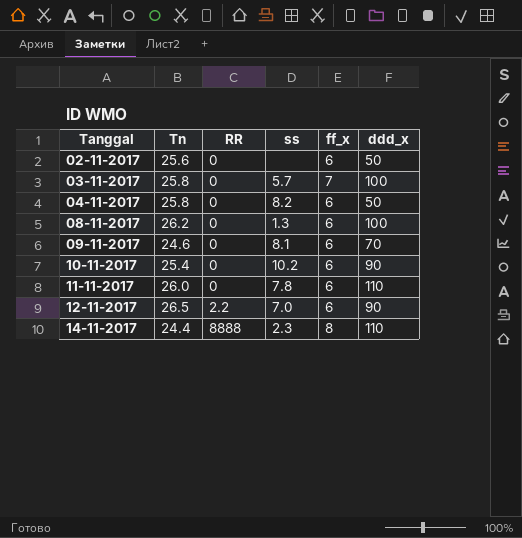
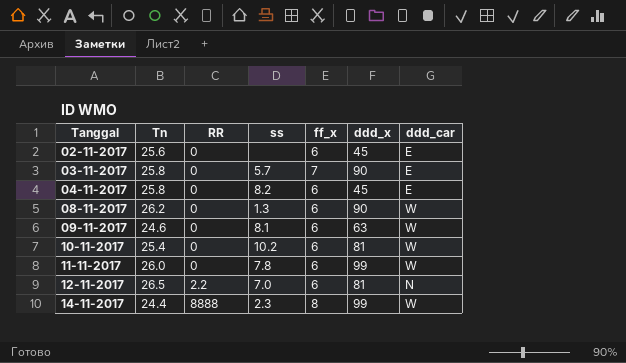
column ddd_car | position: none -> 7
02-11-2017 | ddd_x: 50 -> 45
03-11-2017 | ddd_x: 100 -> 90
04-11-2017 | ddd_x: 50 -> 45
08-11-2017 | ddd_x: 100 -> 90
09-11-2017 | ddd_x: 70 -> 63
10-11-2017 | ddd_x: 90 -> 81
11-11-2017 | ddd_x: 110 -> 99
12-11-2017 | ddd_x: 90 -> 81
14-11-2017 | ddd_x: 110 -> 99

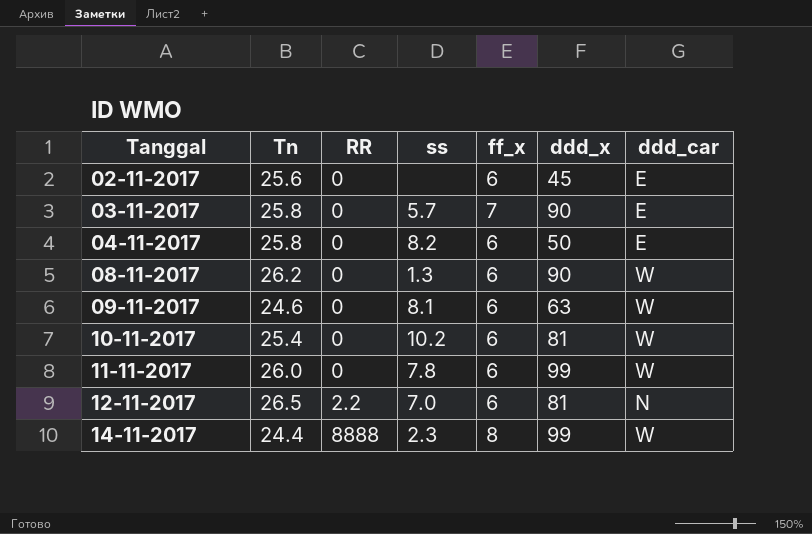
04-11-2017 | ddd_x: 45 -> 50

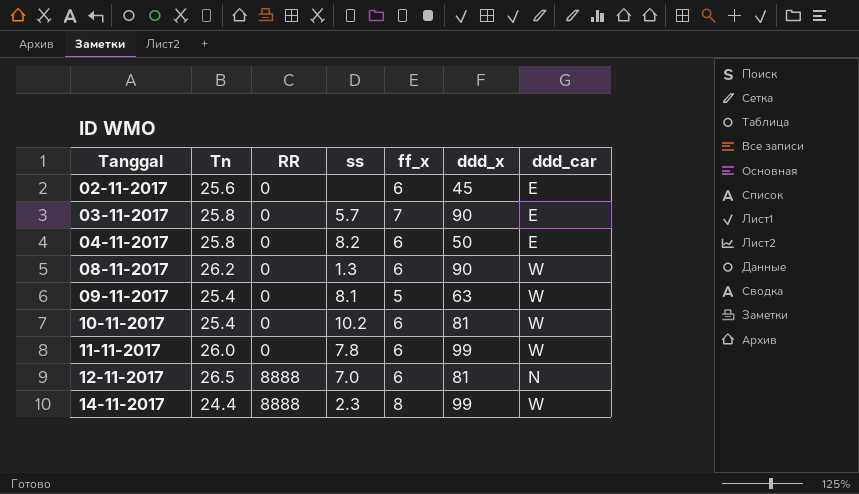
09-11-2017 | Tn: 24.6 -> 25.4
09-11-2017 | ff_x: 6 -> 5
12-11-2017 | RR: 2.2 -> 8888

